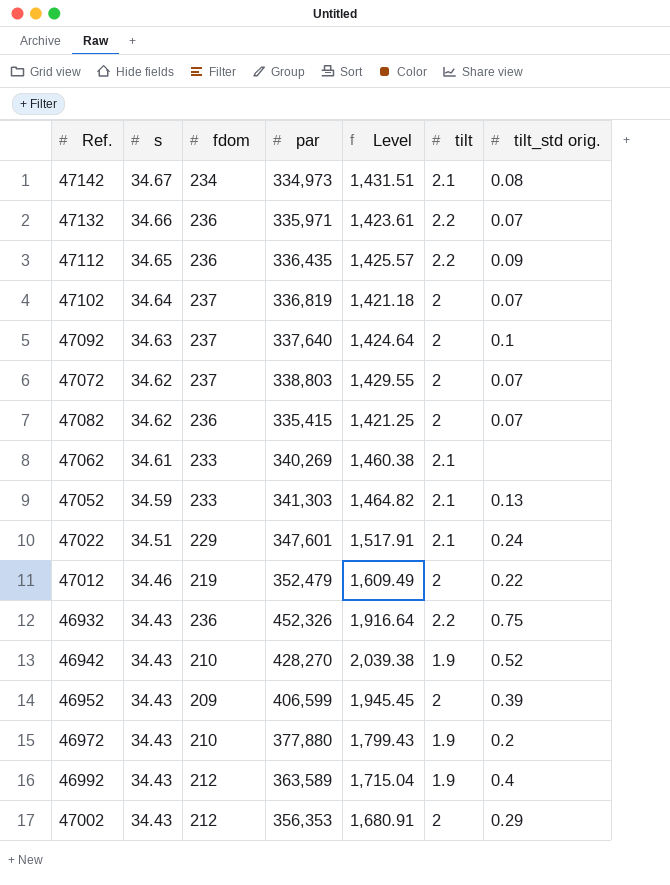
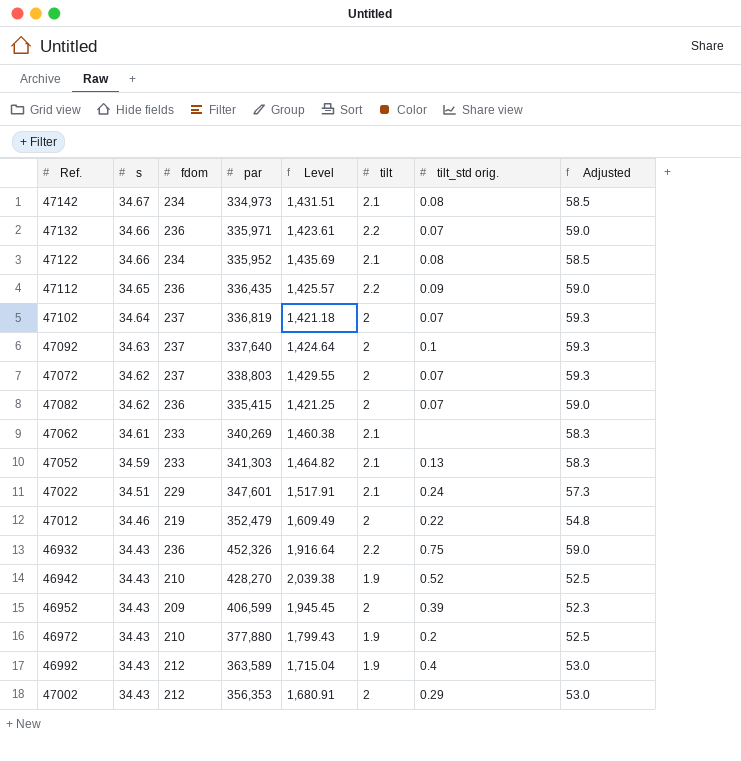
column Adjusted | formula: none -> [fdom] * 0.25
row 47122: none -> 34.66 | 234 | 335,952 | 1,435.69 | 2.1 | 0.08 | 58.5

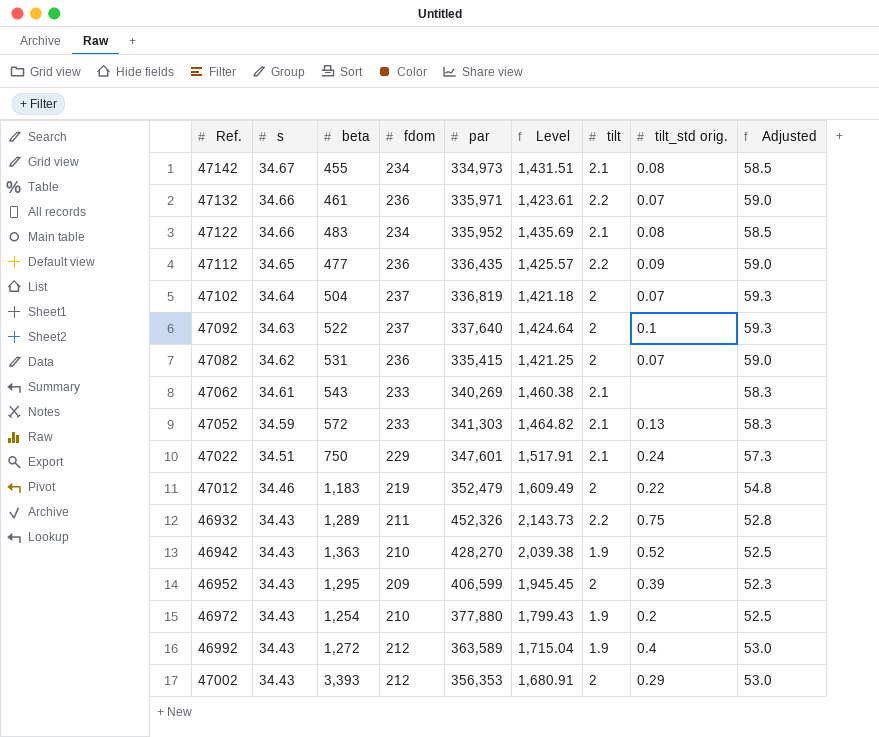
column beta | position: none -> 3
row 47072: 34.62 | 237 | 338,803 | 1,429.55 | 2 | 0.07 | 59.3 -> none
46932 | fdom: 236 -> 211
46932 | Level: 1,916.64 -> 2,143.73
46932 | Adjusted: 59.0 -> 52.8

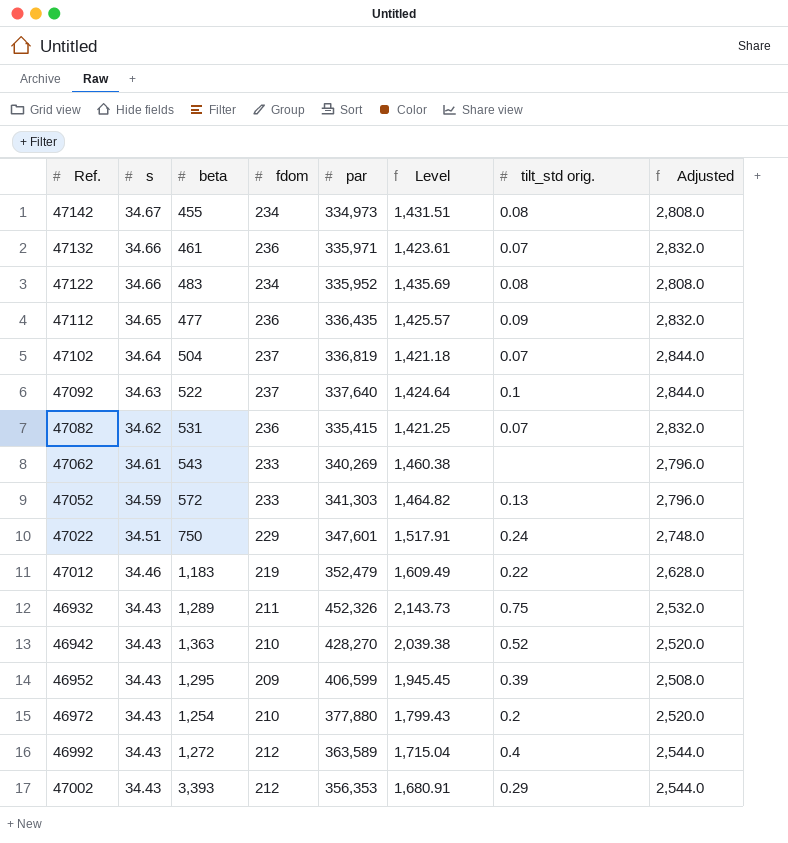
column tilt | position: 7 -> none
column Adjusted | formula: [fdom] * 0.25 -> [fdom] * 12

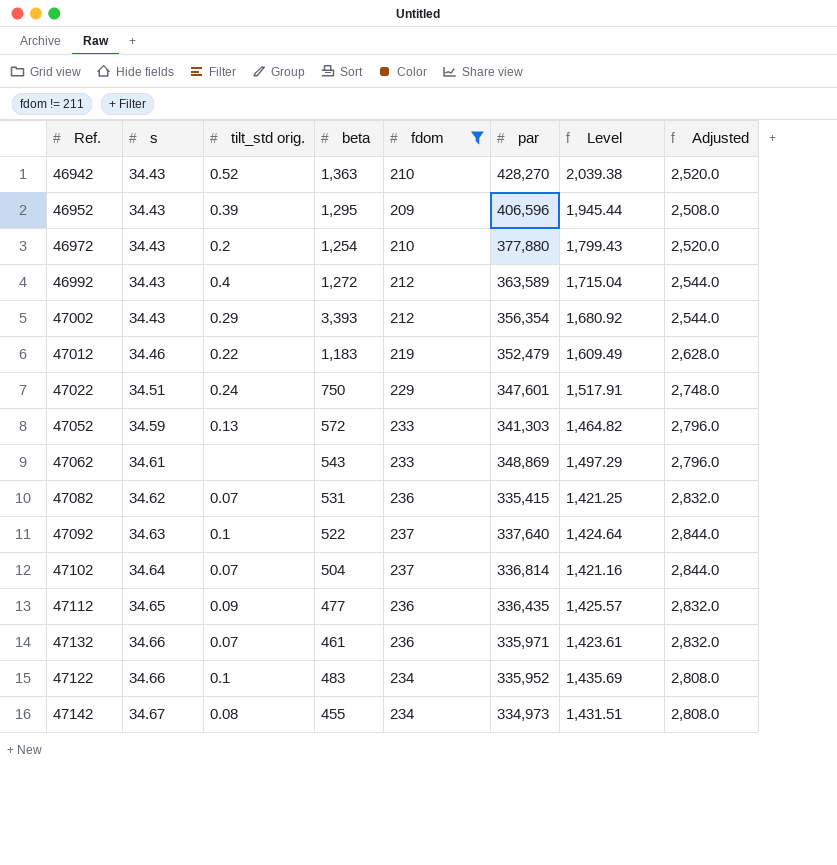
filter: none -> fdom != 211
row order: s descending -> s ascending
column tilt_std orig. | position: 7 -> 3
46952 | par: 406,599 -> 406,596
46952 | Level: 1,945.45 -> 1,945.44
47002 | par: 356,353 -> 356,354
47002 | Level: 1,680.91 -> 1,680.92
47062 | par: 340,269 -> 348,869
47062 | Level: 1,460.38 -> 1,497.29
47102 | par: 336,819 -> 336,814
47102 | Level: 1,421.18 -> 1,421.16
47122 | tilt_std orig.: 0.08 -> 0.1

